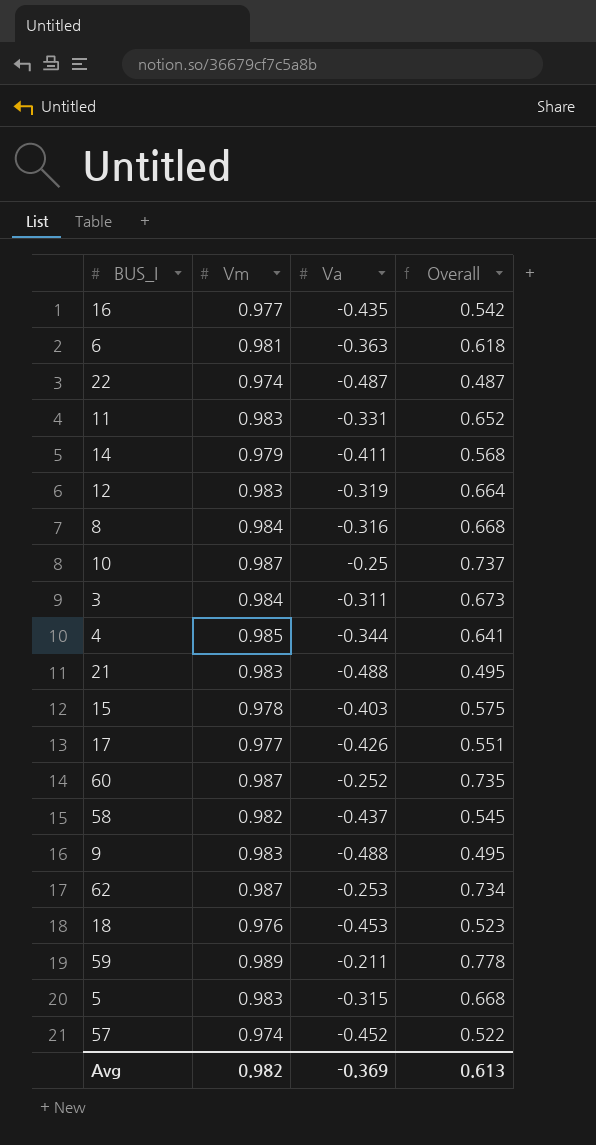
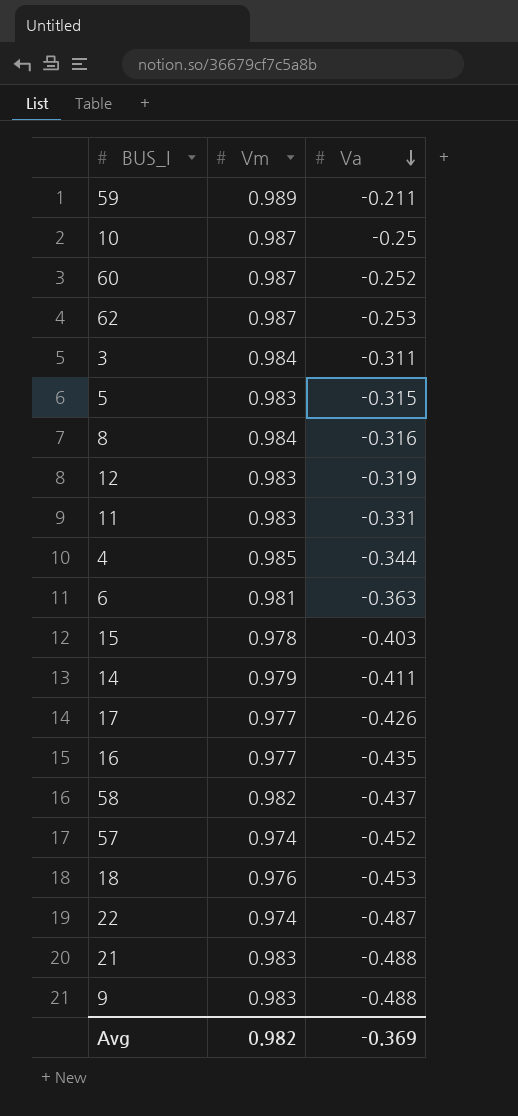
row order: none -> Va descending
column Overall | formula: [Vm] + [Va] -> none

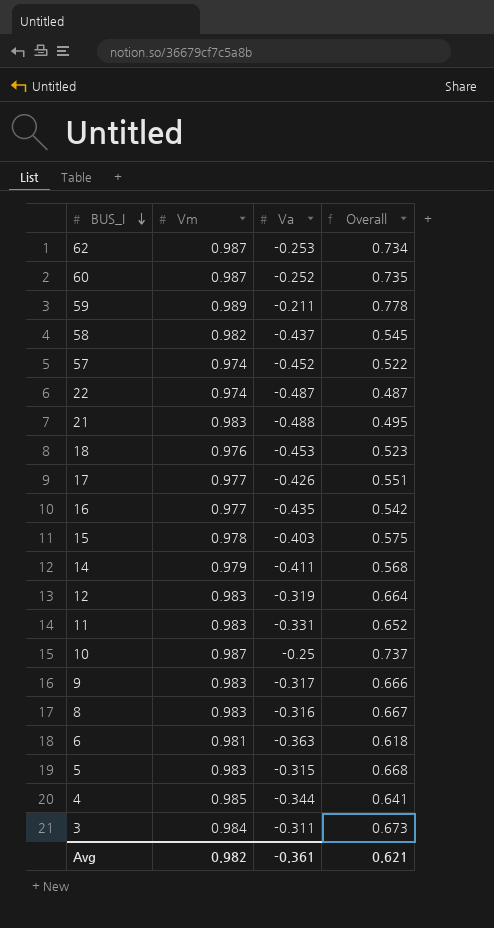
row order: Va descending -> BUS_I descending
column Overall | formula: none -> [Vm] + [Va]
9 | Va: -0.488 -> -0.317
8 | Vm: 0.984 -> 0.983
Avg | Va: -0.369 -> -0.361

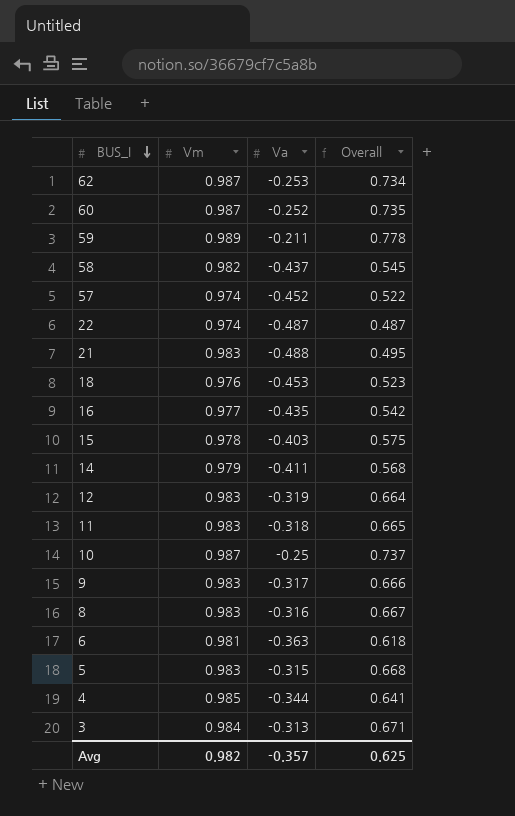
row 17: 0.977 | -0.426 | 0.551 -> none
11 | Va: -0.331 -> -0.318
11 | Overall: 0.652 -> 0.665
3 | Va: -0.311 -> -0.313
3 | Overall: 0.673 -> 0.671
Avg | Va: -0.361 -> -0.357
Avg | Overall: 0.621 -> 0.625

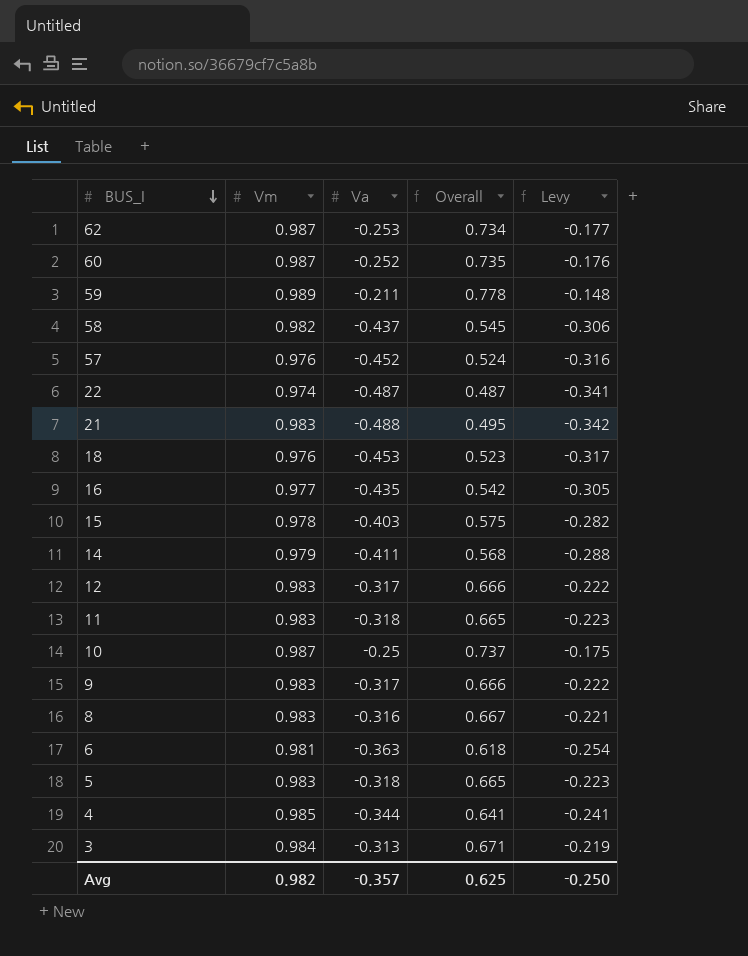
column Levy | formula: none -> [Va] * 0.7
57 | Vm: 0.974 -> 0.976
57 | Overall: 0.522 -> 0.524
12 | Va: -0.319 -> -0.317
12 | Overall: 0.664 -> 0.666
5 | Va: -0.315 -> -0.318
5 | Overall: 0.668 -> 0.665

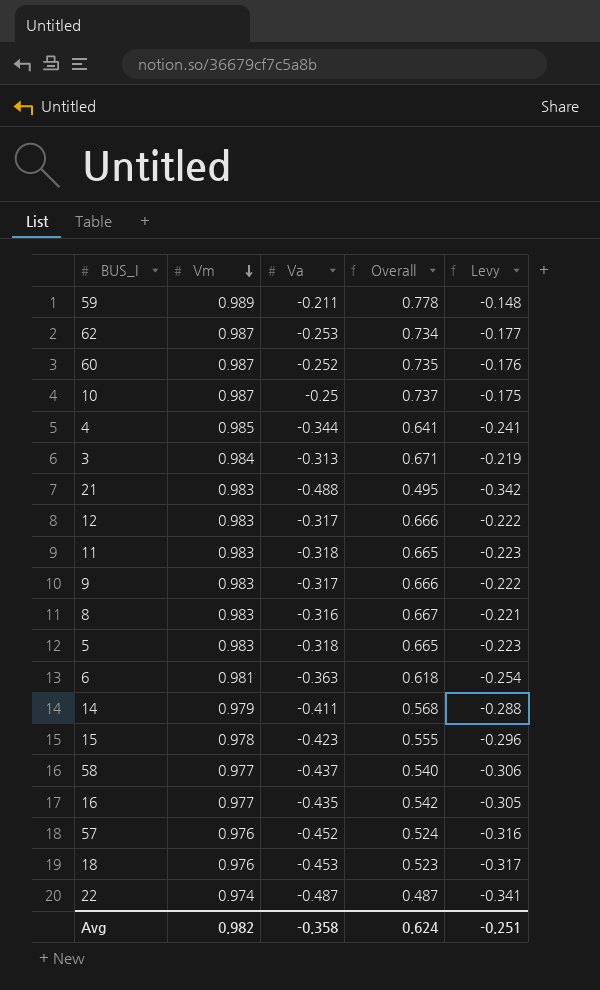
row order: BUS_I descending -> Vm descending
15 | Va: -0.403 -> -0.423
15 | Overall: 0.575 -> 0.555
15 | Levy: -0.282 -> -0.296
58 | Vm: 0.982 -> 0.977
58 | Overall: 0.545 -> 0.540
Avg | Va: -0.357 -> -0.358
Avg | Overall: 0.625 -> 0.624
Avg | Levy: -0.250 -> -0.251

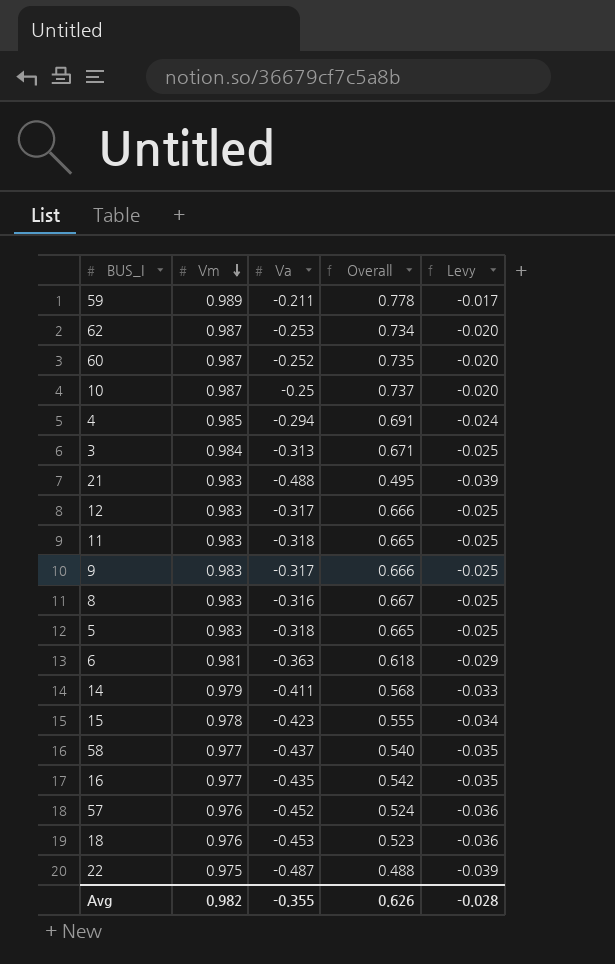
column Levy | formula: [Va] * 0.7 -> [Va] * 0.08
4 | Va: -0.344 -> -0.294
4 | Overall: 0.641 -> 0.691
22 | Vm: 0.974 -> 0.975
22 | Overall: 0.487 -> 0.488
Avg | Va: -0.358 -> -0.355
Avg | Overall: 0.624 -> 0.626
Avg | Levy: -0.251 -> -0.028

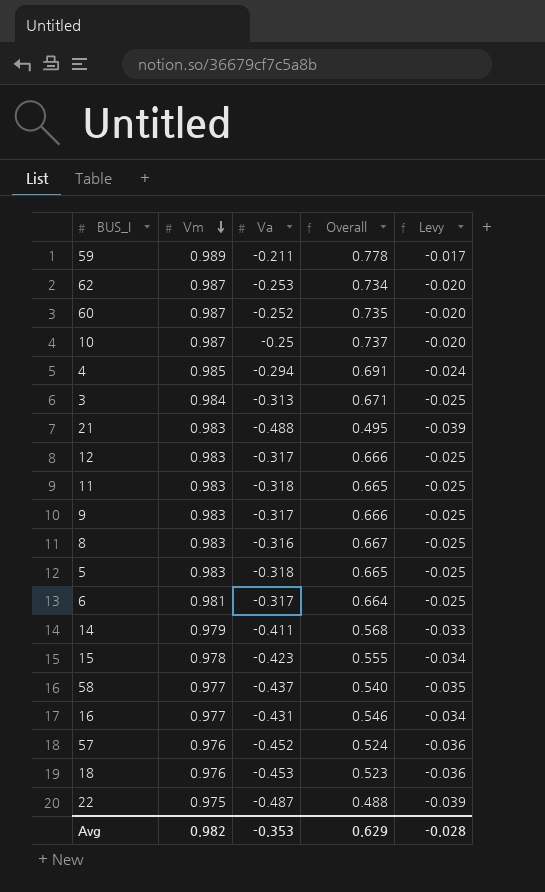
6 | Va: -0.363 -> -0.317
6 | Overall: 0.618 -> 0.664
6 | Levy: -0.029 -> -0.025
16 | Va: -0.435 -> -0.431
16 | Overall: 0.542 -> 0.546
16 | Levy: -0.035 -> -0.034
Avg | Va: -0.355 -> -0.353
Avg | Overall: 0.626 -> 0.629

